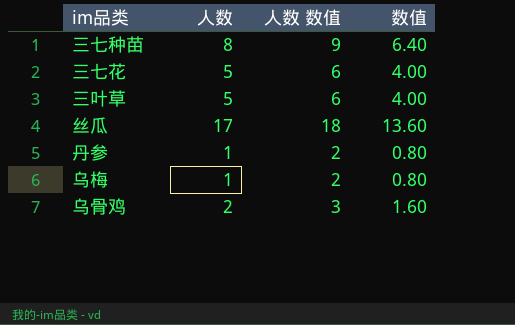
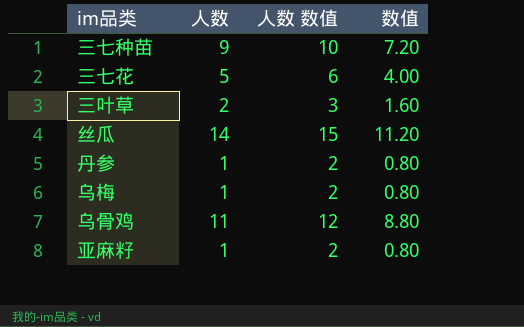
三七种苗 | 人数: 8 -> 9
三七种苗 | 人数 数值: 9 -> 10
三七种苗 | 数值: 6.40 -> 7.20
三叶草 | 人数: 5 -> 2
三叶草 | 人数 数值: 6 -> 3
三叶草 | 数值: 4.00 -> 1.60
丝瓜 | 人数: 17 -> 14
丝瓜 | 人数 数值: 18 -> 15
丝瓜 | 数值: 13.60 -> 11.20
乌骨鸡 | 人数: 2 -> 11
乌骨鸡 | 人数 数值: 3 -> 12
乌骨鸡 | 数值: 1.60 -> 8.80
row 亚麻籽: none -> 1 | 2 | 0.80

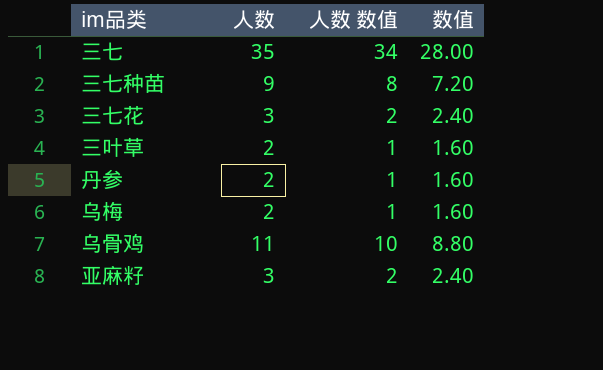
column 人数 数值 | formula: [人数] + 1 -> [人数] - 1
row 丝瓜: 14 | 15 | 11.20 -> none
row 三七: none -> 35 | 34 | 28.00
三七花 | 人数: 5 -> 3
三七花 | 数值: 4.00 -> 2.40
丹参 | 人数: 1 -> 2
丹参 | 数值: 0.80 -> 1.60
乌梅 | 人数: 1 -> 2
乌梅 | 数值: 0.80 -> 1.60
亚麻籽 | 人数: 1 -> 3
亚麻籽 | 数值: 0.80 -> 2.40

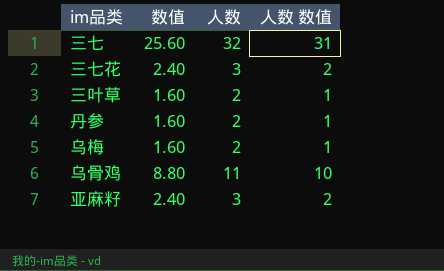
column 数值 | position: 4 -> 2
row 三七种苗: 9 | 8 | 7.20 -> none
三七 | 数值: 28.00 -> 25.60
三七 | 人数: 35 -> 32
三七 | 人数 数值: 34 -> 31

